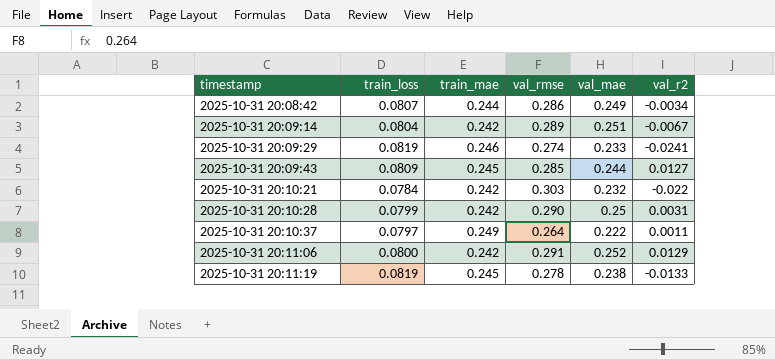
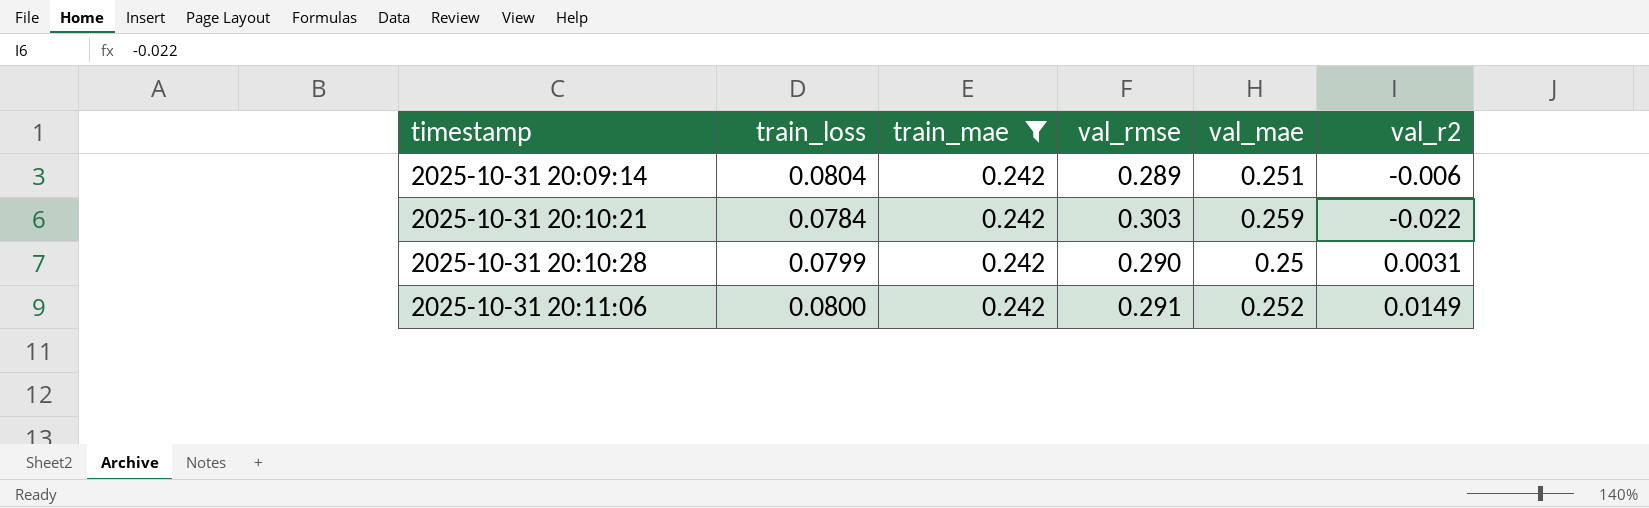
filter: none -> train_mae = 0.242
2025-10-31 20:09:14 | val_r2: -0.0067 -> -0.006
2025-10-31 20:10:21 | val_mae: 0.232 -> 0.259
2025-10-31 20:11:06 | val_r2: 0.0129 -> 0.0149

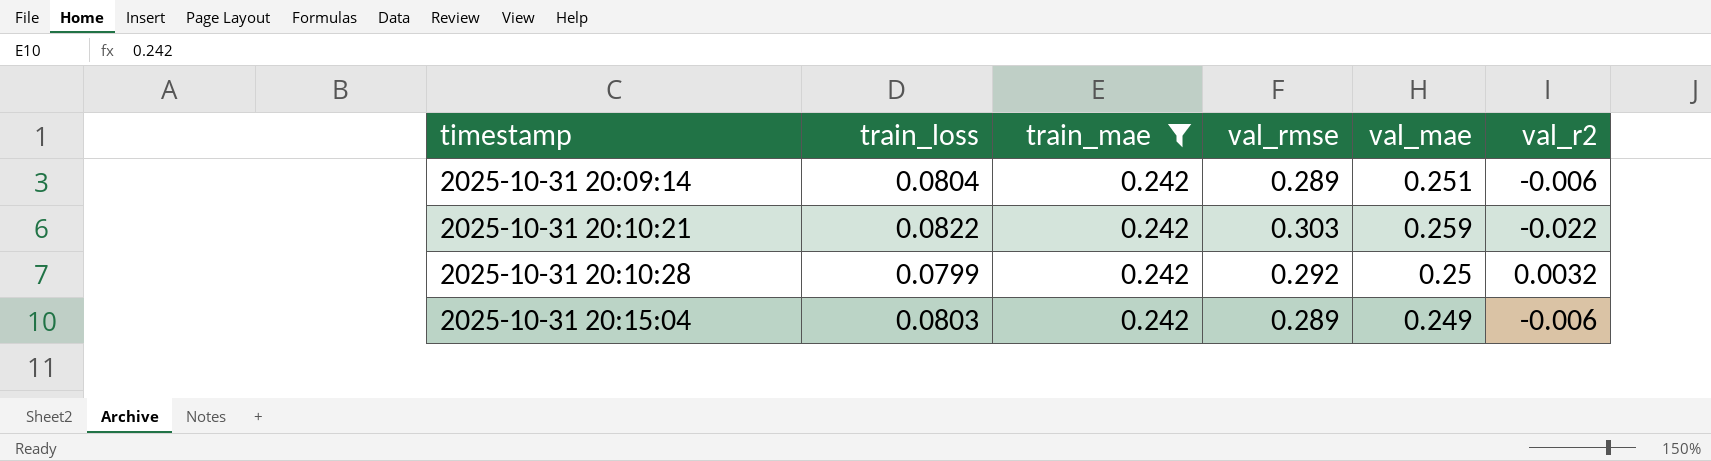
row 2025-10-31 20:11:06: 0.0800 | 0.242 | 0.291 | 0.252 | 0.0149 -> none
2025-10-31 20:10:21 | train_loss: 0.0784 -> 0.0822
2025-10-31 20:10:28 | val_rmse: 0.290 -> 0.292
2025-10-31 20:10:28 | val_r2: 0.0031 -> 0.0032
row 2025-10-31 20:15:04: none -> 0.0803 | 0.242 | 0.289 | 0.249 | -0.006

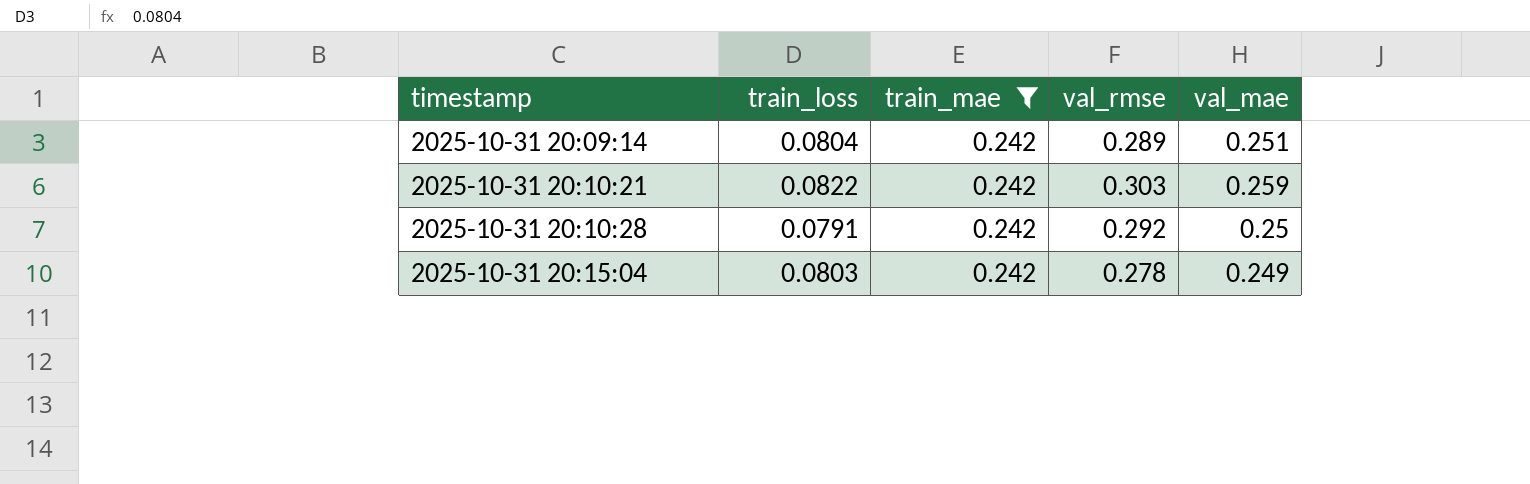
column val_r2 | position: 6 -> none
2025-10-31 20:10:28 | train_loss: 0.0799 -> 0.0791
2025-10-31 20:15:04 | val_rmse: 0.289 -> 0.278

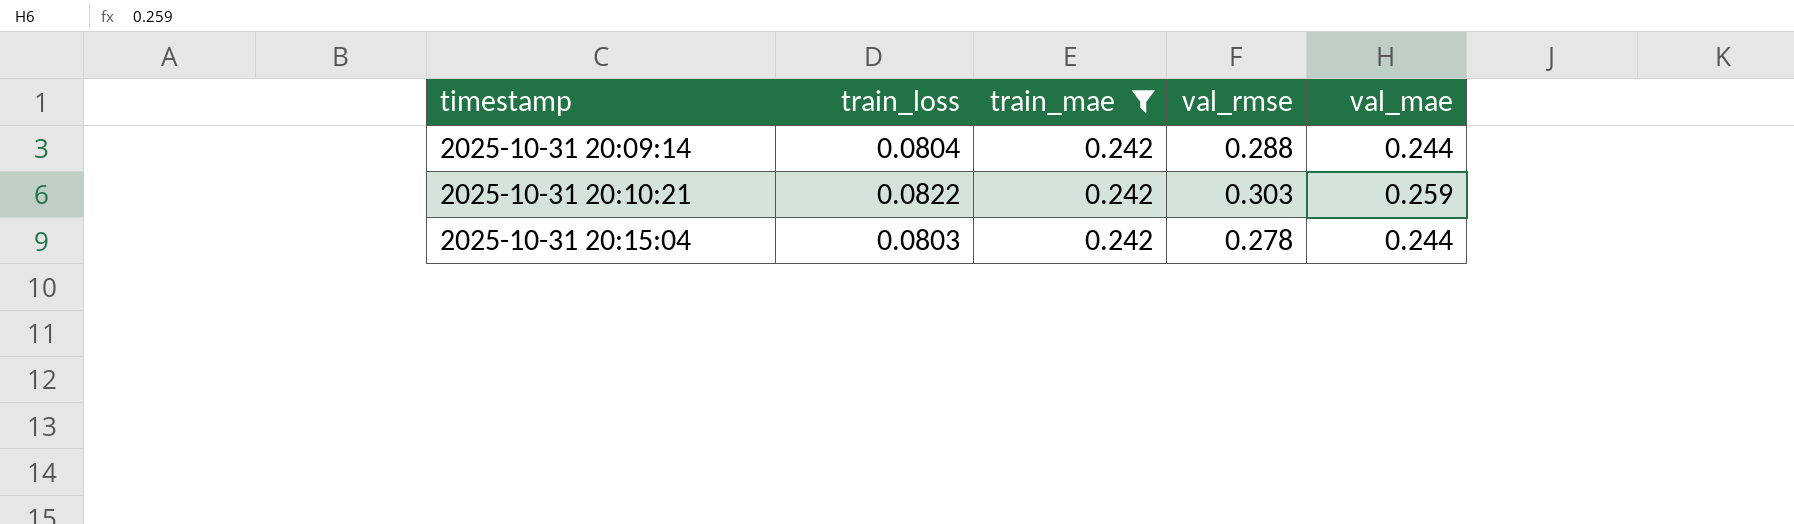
row 2025-10-31 20:10:28: 0.0791 | 0.242 | 0.292 | 0.25 -> none
2025-10-31 20:09:14 | val_rmse: 0.289 -> 0.288
2025-10-31 20:09:14 | val_mae: 0.251 -> 0.244
2025-10-31 20:15:04 | val_mae: 0.249 -> 0.244

